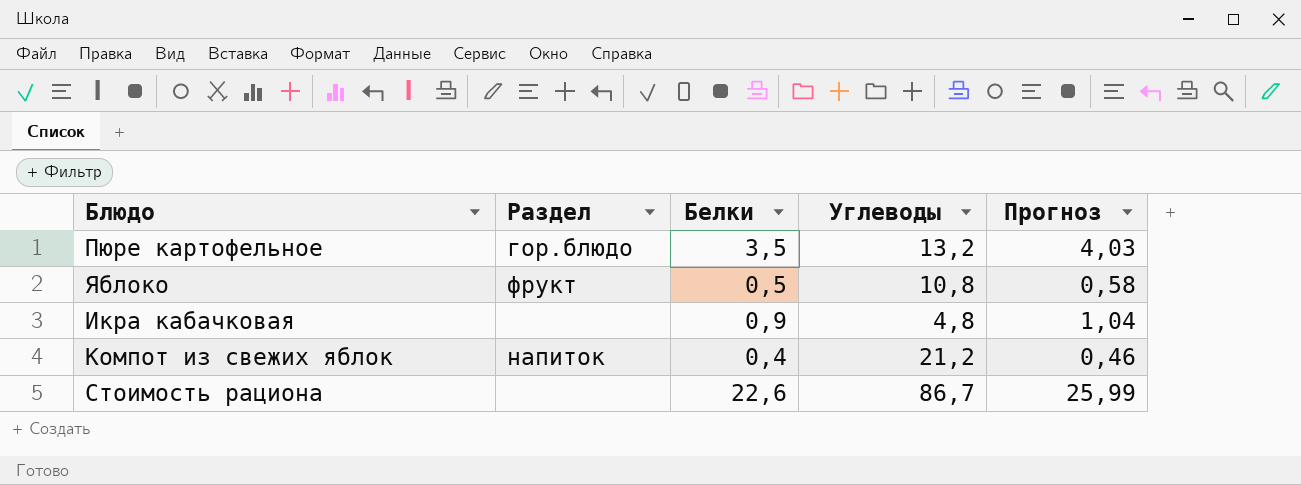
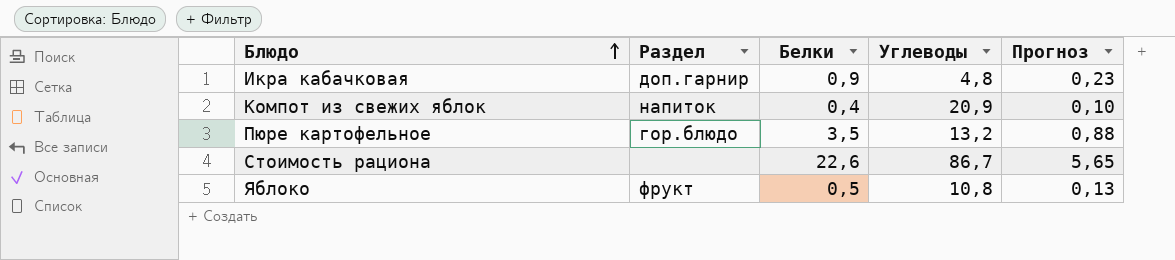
row order: none -> Блюдо ascending
column Прогноз | formula: [Белки] * 1,15 -> [Белки] * 0,25
Икра кабачковая | Раздел: none -> доп.гарнир
Компот из свежих яблок | Углеводы: 21,2 -> 20,9

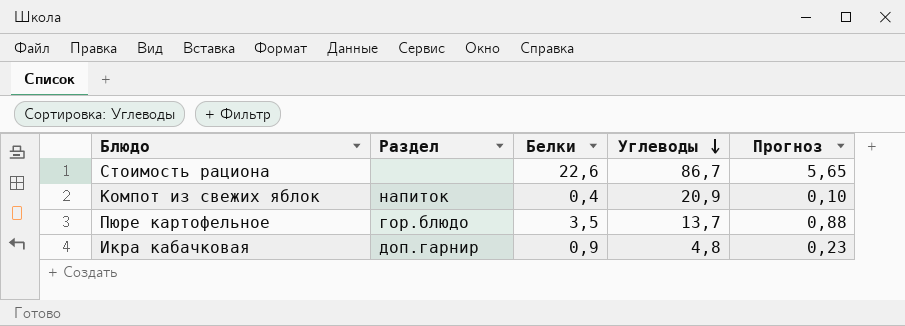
row order: Блюдо ascending -> Углеводы descending
row Яблоко: фрукт | 0,5 | 10,8 | 0,13 -> none
Пюре картофельное | Углеводы: 13,2 -> 13,7

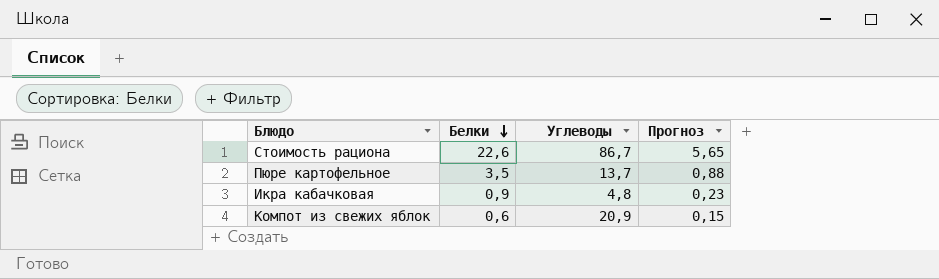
row order: Углеводы descending -> Белки descending
column Раздел | position: 2 -> none
Компот из свежих яблок | Белки: 0,4 -> 0,6
Компот из свежих яблок | Прогноз: 0,10 -> 0,15

